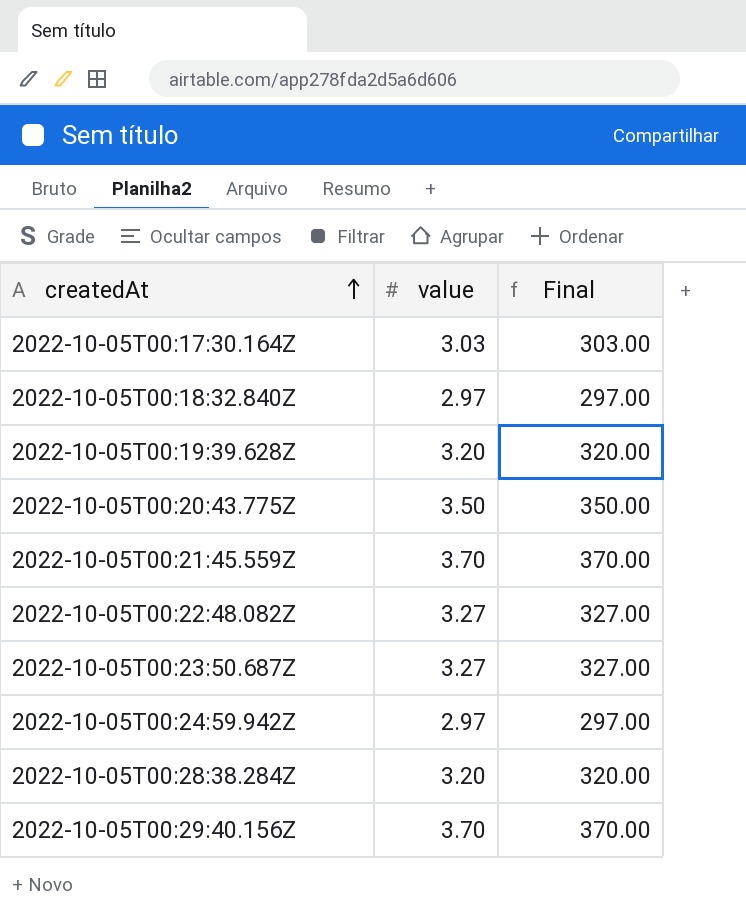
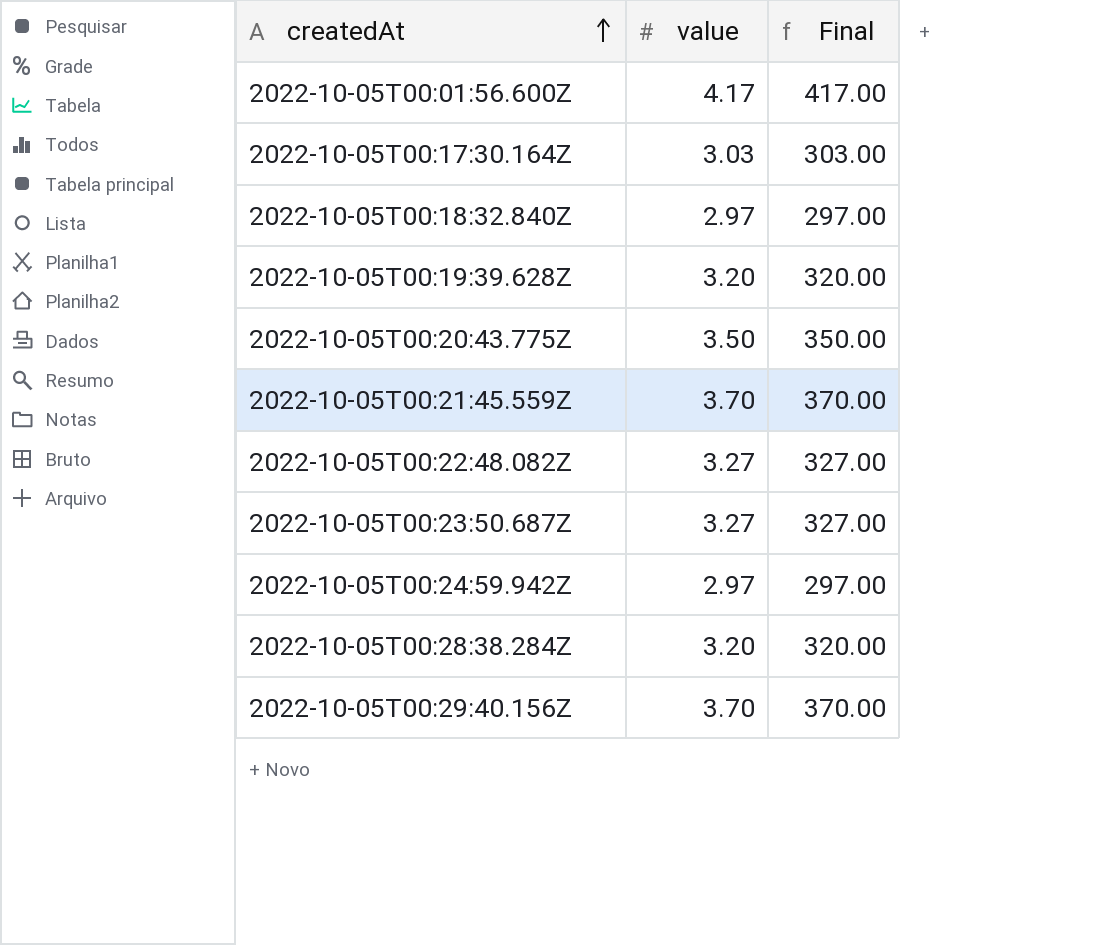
row 2022-10-05T00:01:56.600Z: none -> 4.17 | 417.00

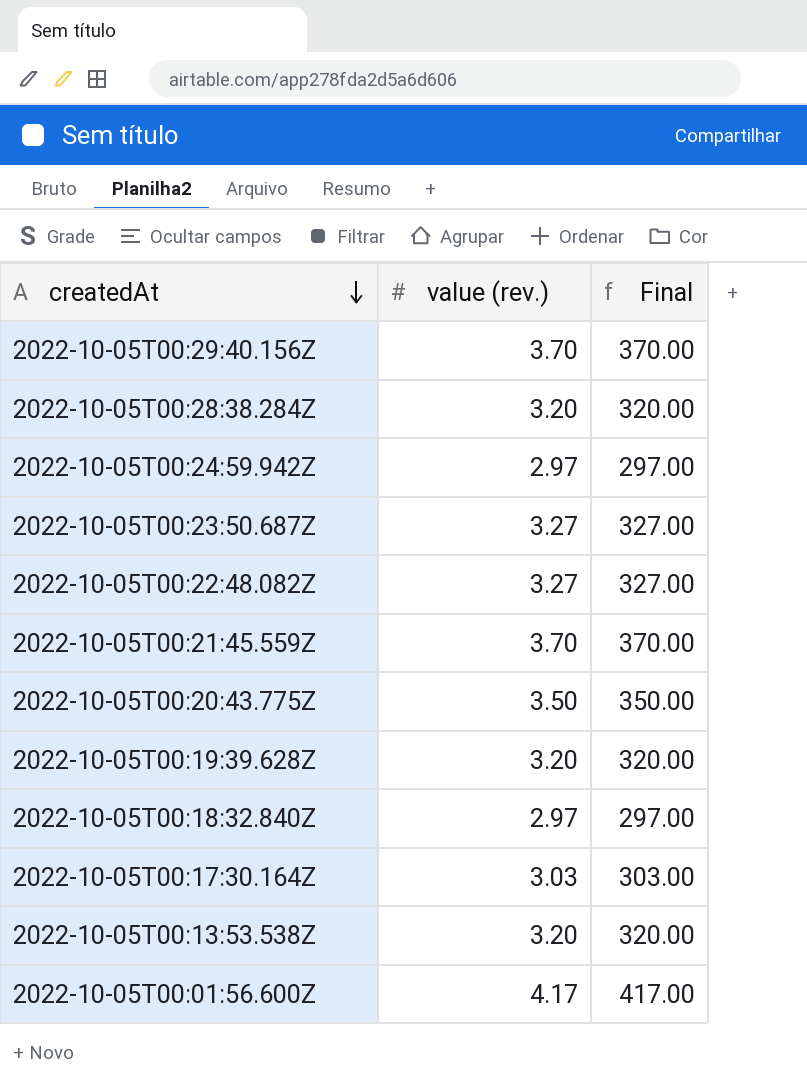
row order: createdAt ascending -> createdAt descending
column name: value -> value (rev.)
row 2022-10-05T00:13:53.538Z: none -> 3.20 | 320.00

